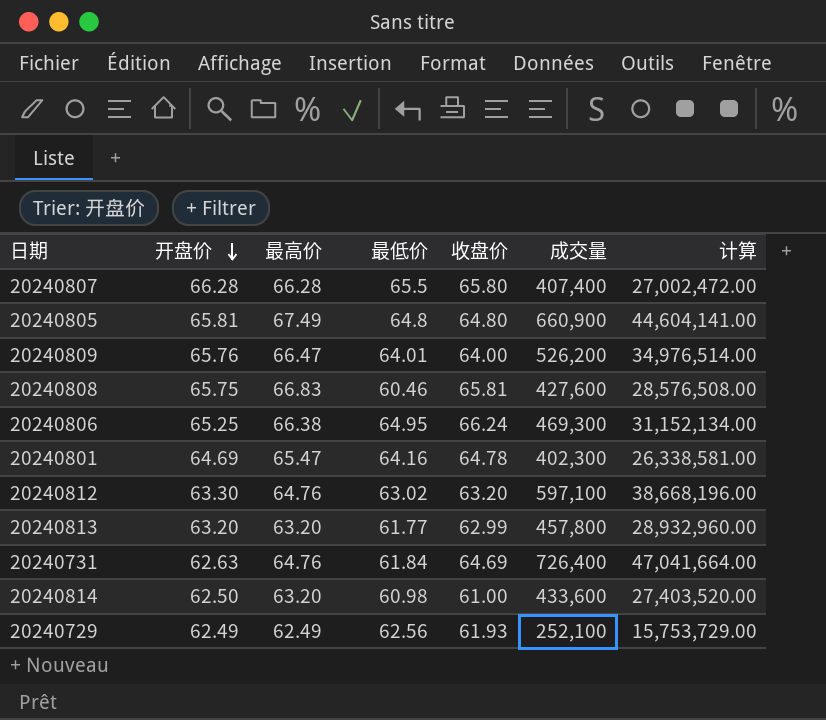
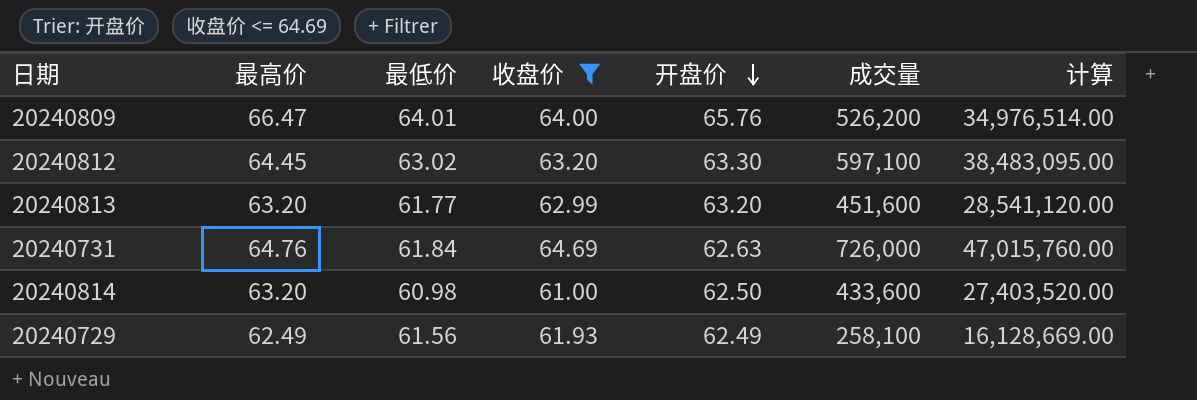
filter: none -> 收盘价 <= 64.69
column 开盘价 | position: 2 -> 5
20240812 | 最高价: 64.76 -> 64.45
20240812 | 计算: 38,668,196.00 -> 38,483,095.00
20240813 | 成交量: 457,800 -> 451,600
20240813 | 计算: 28,932,960.00 -> 28,541,120.00
20240731 | 成交量: 726,400 -> 726,000
20240731 | 计算: 47,041,664.00 -> 47,015,760.00
20240729 | 最低价: 62.56 -> 61.56
20240729 | 成交量: 252,100 -> 258,100
20240729 | 计算: 15,753,729.00 -> 16,128,669.00

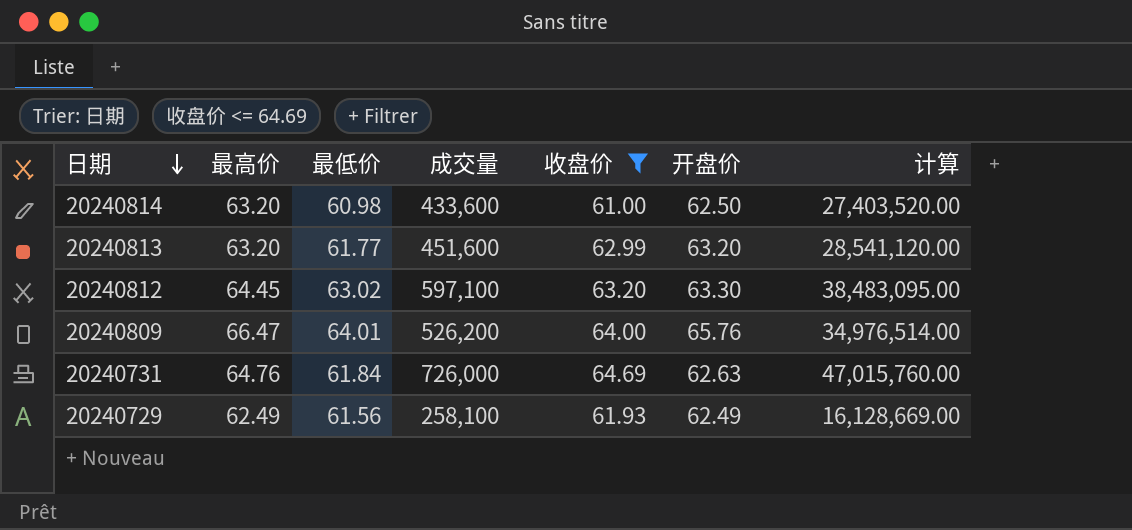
row order: 开盘价 descending -> 日期 descending
column 成交量 | position: 6 -> 4

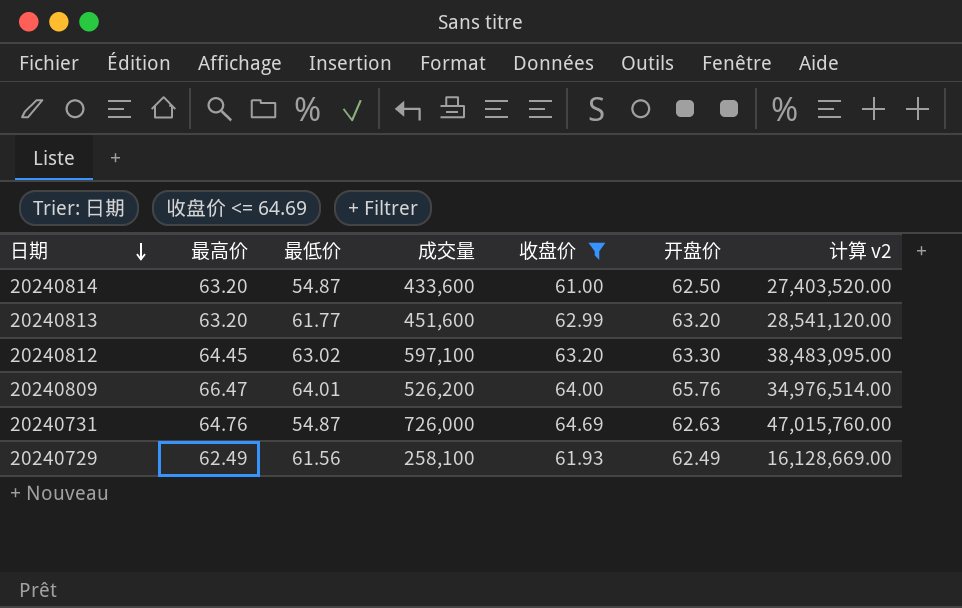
column name: 计算 -> 计算 v2
20240814 | 最低价: 60.98 -> 54.87
20240731 | 最低价: 61.84 -> 54.87

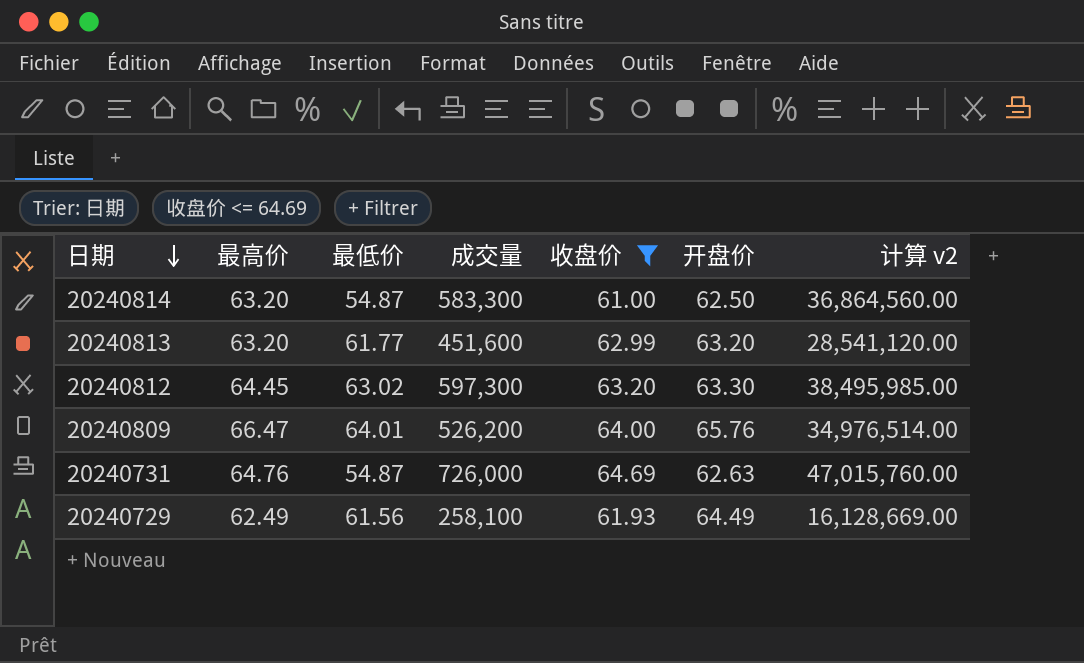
20240814 | 成交量: 433,600 -> 583,300
20240814 | 计算 v2: 27,403,520.00 -> 36,864,560.00
20240812 | 成交量: 597,100 -> 597,300
20240812 | 计算 v2: 38,483,095.00 -> 38,495,985.00
20240729 | 开盘价: 62.49 -> 64.49

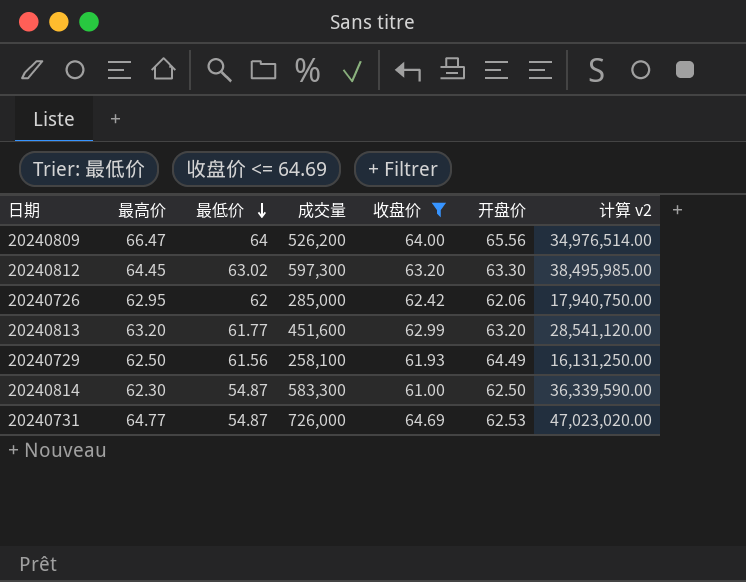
row order: 日期 descending -> 最低价 descending
20240809 | 最低价: 64.01 -> 64
20240809 | 开盘价: 65.76 -> 65.56
row 20240726: none -> 62.95 | 62 | 285,000 | 62.42 | 62.06 | 17,940,750.00
20240729 | 最高价: 62.49 -> 62.50
20240729 | 计算 v2: 16,128,669.00 -> 16,131,250.00
20240814 | 最高价: 63.20 -> 62.30
20240814 | 计算 v2: 36,864,560.00 -> 36,339,590.00
20240731 | 最高价: 64.76 -> 64.77
20240731 | 开盘价: 62.63 -> 62.53
20240731 | 计算 v2: 47,015,760.00 -> 47,023,020.00

